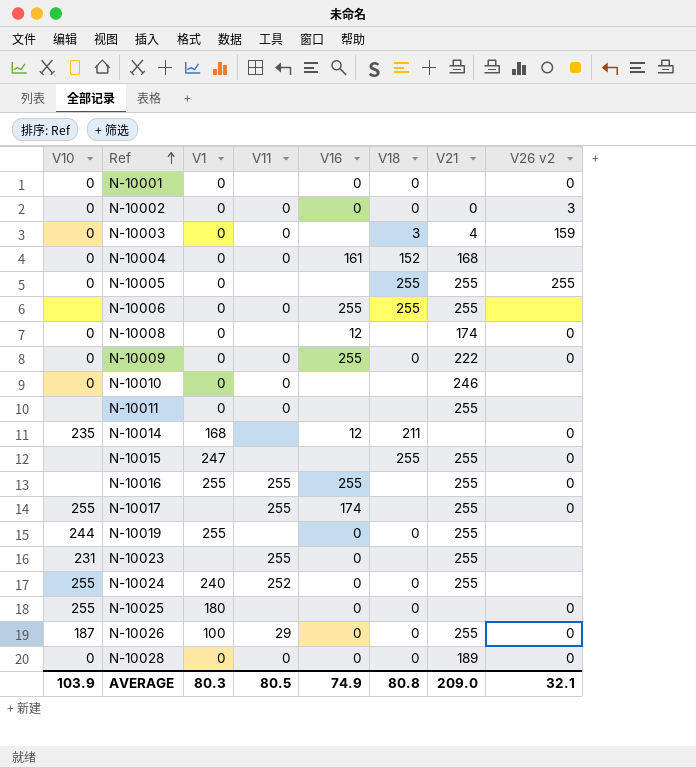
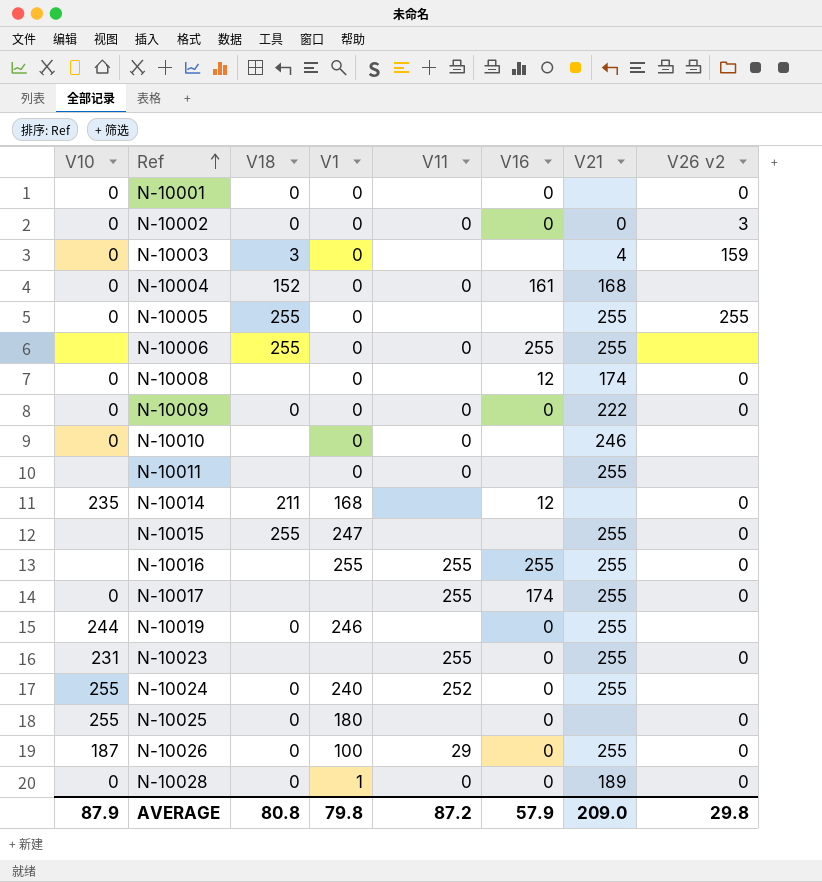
column V18 | position: 6 -> 3
N-10003 | V11: 0 -> none
N-10009 | V16: 255 -> 0
N-10017 | V10: 255 -> 0
N-10019 | V1: 255 -> 246
N-10023 | V26 v2: none -> 0
N-10028 | V1: 0 -> 1
AVERAGE | V10: 103.9 -> 87.9
AVERAGE | V1: 80.3 -> 79.8
AVERAGE | V11: 80.5 -> 87.2
AVERAGE | V16: 74.9 -> 57.9
AVERAGE | V26 v2: 32.1 -> 29.8

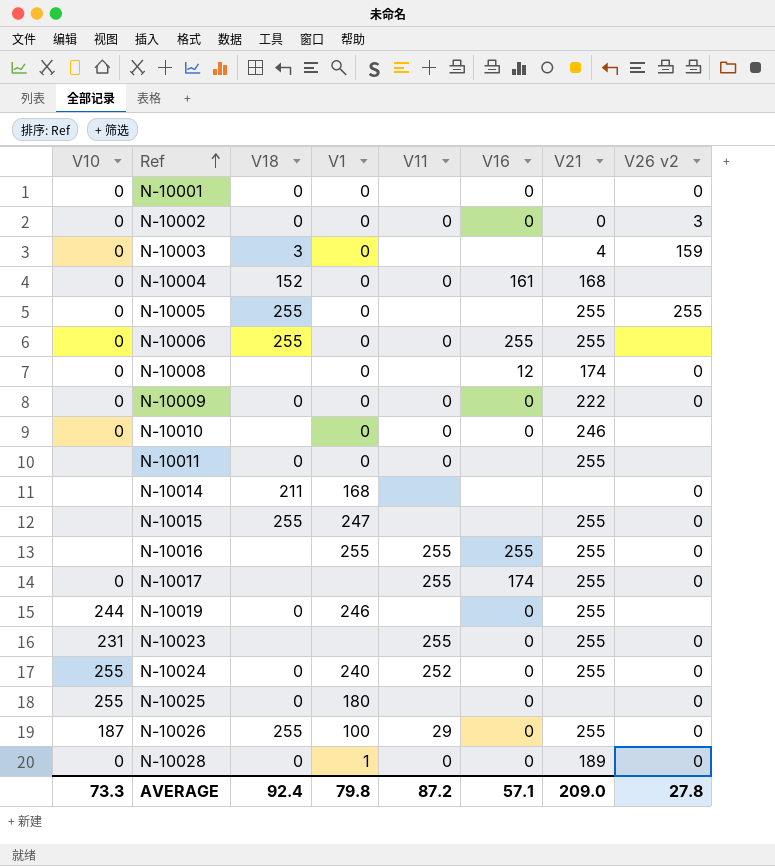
N-10006 | V10: none -> 0
N-10010 | V16: none -> 0
N-10011 | V18: none -> 0
N-10014 | V10: 235 -> none
N-10014 | V16: 12 -> none
N-10024 | V26 v2: none -> 0
N-10026 | V18: 0 -> 255
AVERAGE | V10: 87.9 -> 73.3
AVERAGE | V18: 80.8 -> 92.4
AVERAGE | V16: 57.9 -> 57.1
AVERAGE | V26 v2: 29.8 -> 27.8

